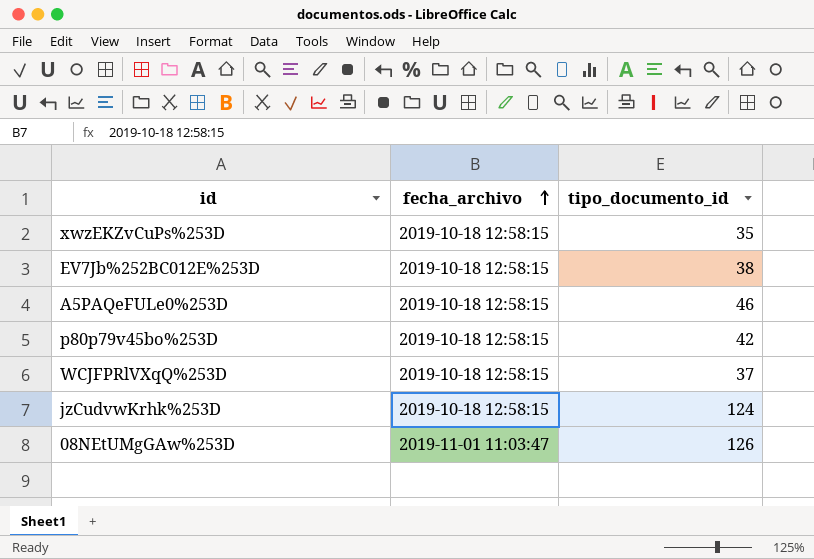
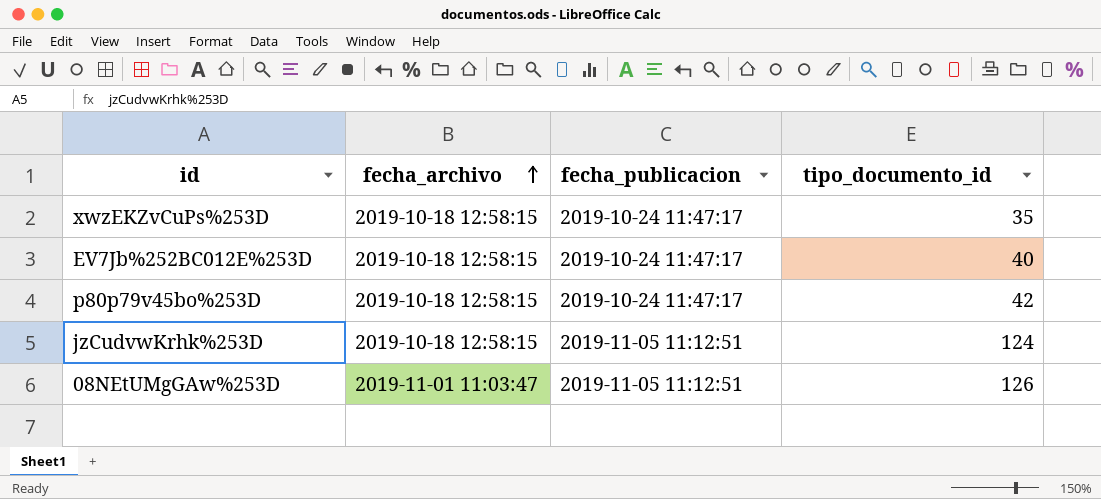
column fecha_publicacion | position: none -> 3
row A5PAQeFULe0%253D: 2019-10-18 12:58:15 | 46 -> none
row WCJFPRlVXqQ%253D: 2019-10-18 12:58:15 | 37 -> none
EV7Jb%252BC012E%253D | tipo_documento_id: 38 -> 40

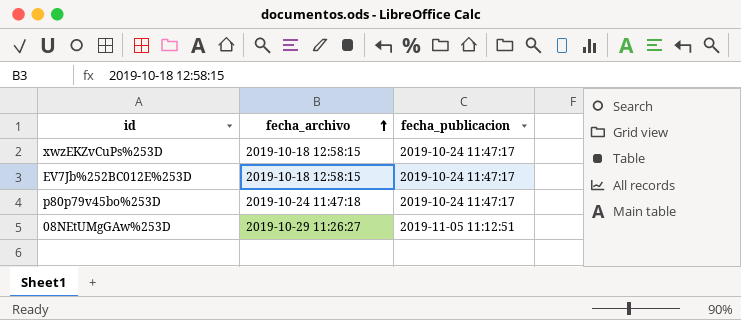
column tipo_documento_id | position: 4 -> none
row jzCudvwKrhk%253D: 2019-10-18 12:58:15 | 2019-11-05 11:12:51 | 124 -> none
p80p79v45bo%253D | fecha_archivo: 2019-10-18 12:58:15 -> 2019-10-24 11:47:18
08NEtUMgGAw%253D | fecha_archivo: 2019-11-01 11:03:47 -> 2019-10-29 11:26:27

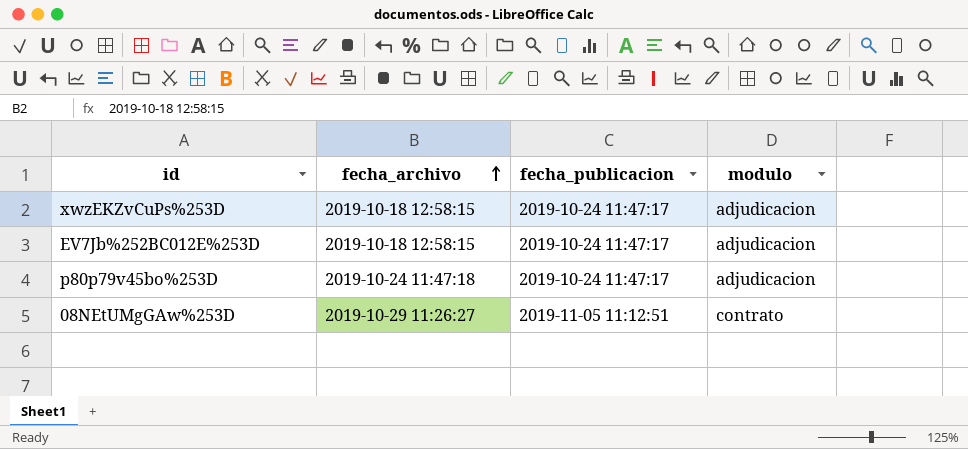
column modulo | position: none -> 4

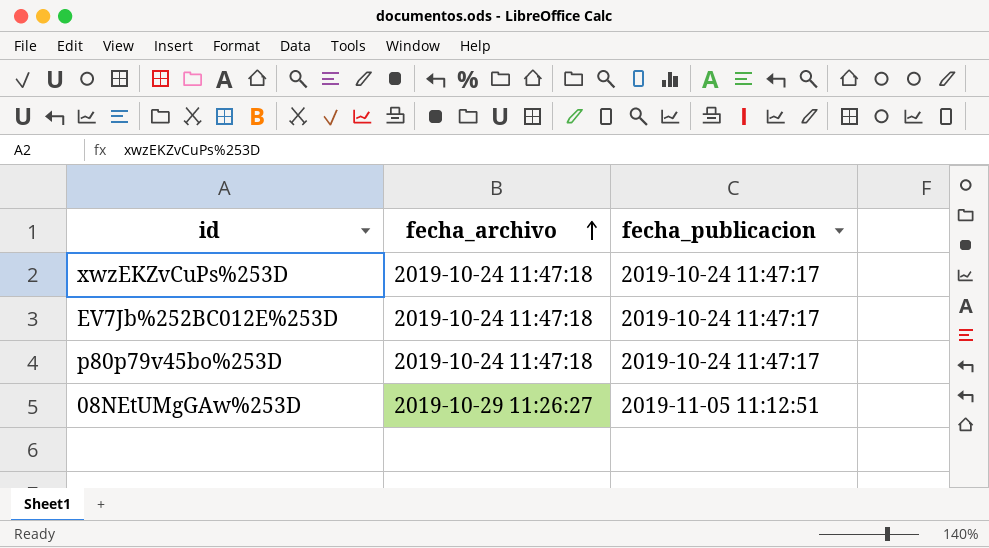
column modulo | position: 4 -> none
xwzEKZvCuPs%253D | fecha_archivo: 2019-10-18 12:58:15 -> 2019-10-24 11:47:18
EV7Jb%252BC012E%253D | fecha_archivo: 2019-10-18 12:58:15 -> 2019-10-24 11:47:18

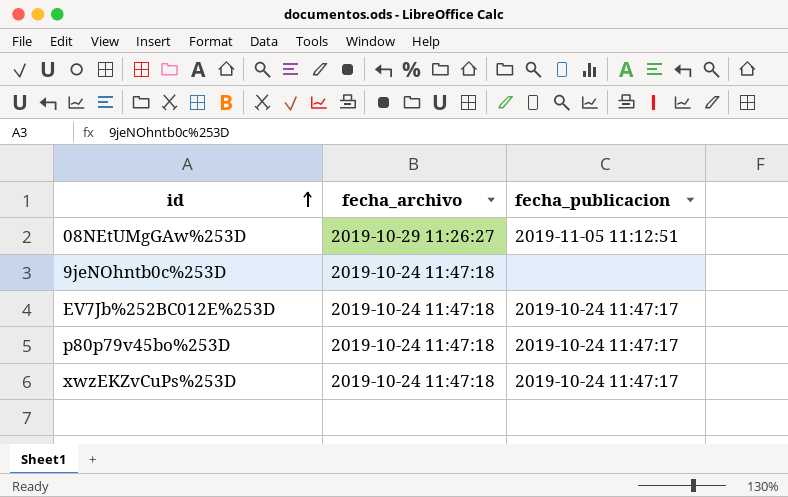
row order: fecha_archivo ascending -> id ascending
row 9jeNOhntb0c%253D: none -> 2019-10-24 11:47:18 | none

